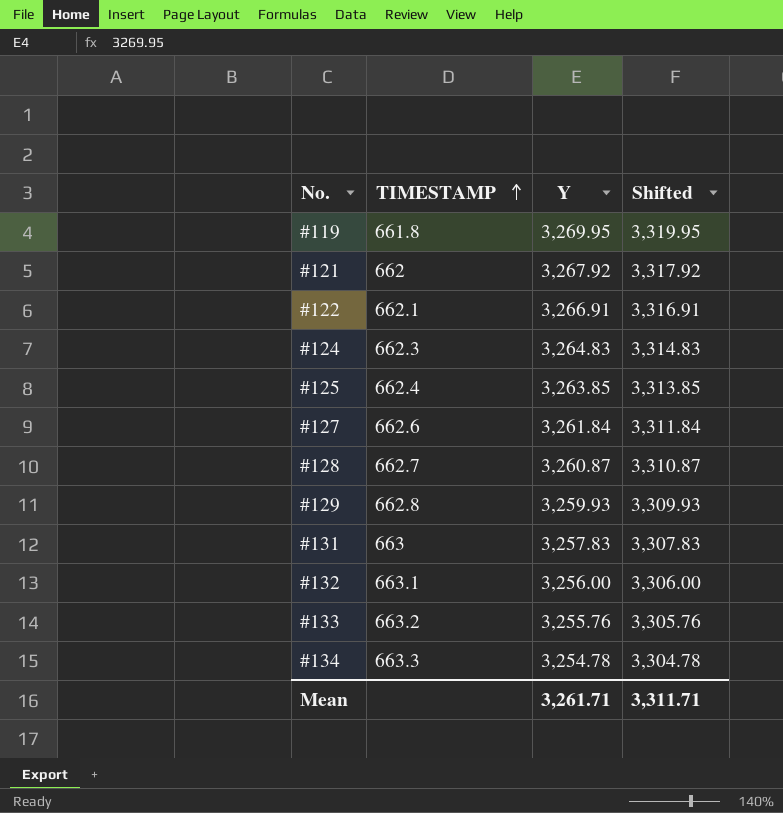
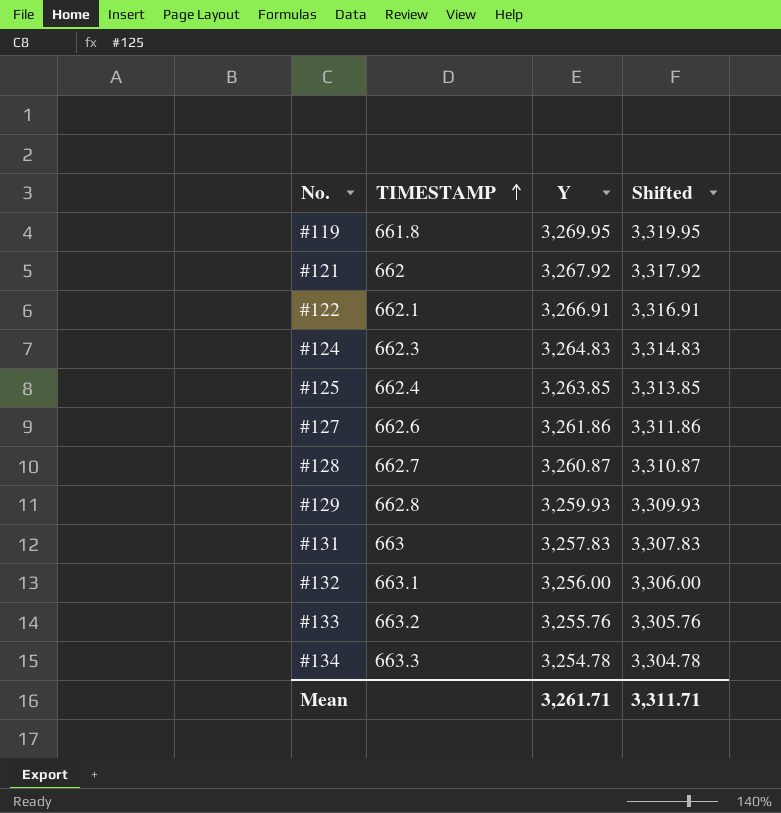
#127 | Y: 3,261.84 -> 3,261.86
#127 | Shifted: 3,311.84 -> 3,311.86

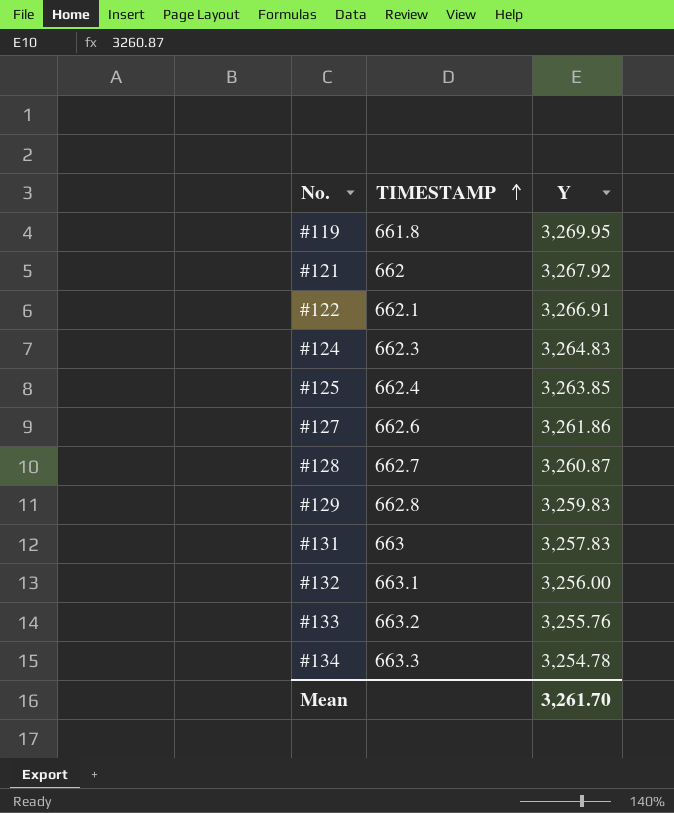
column Shifted | formula: [Y] + 50 -> none
#129 | Y: 3,259.93 -> 3,259.83
Mean | Y: 3,261.71 -> 3,261.70

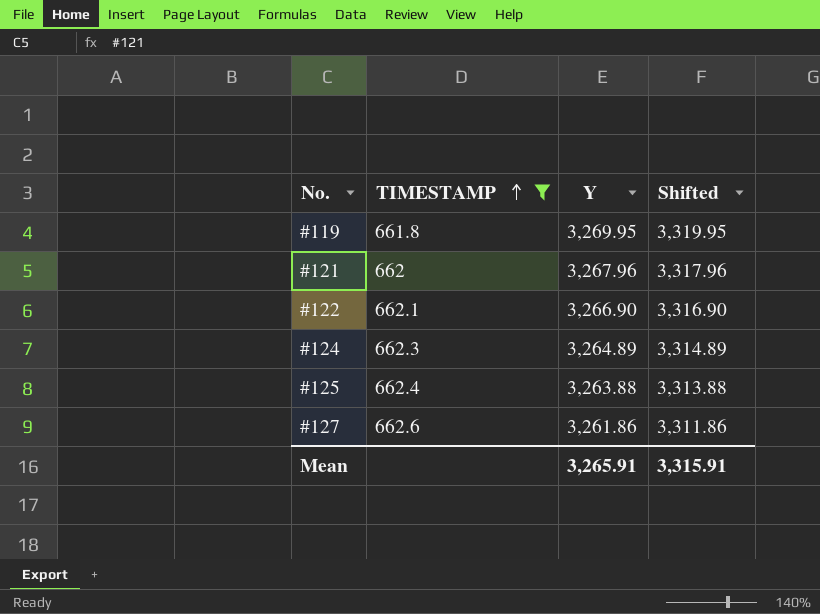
filter: none -> TIMESTAMP <= 662.6
column Shifted | formula: none -> [Y] + 50
#121 | Y: 3,267.92 -> 3,267.96
#122 | Y: 3,266.91 -> 3,266.90
#124 | Y: 3,264.83 -> 3,264.89
#125 | Y: 3,263.85 -> 3,263.88
Mean | Y: 3,261.70 -> 3,265.91

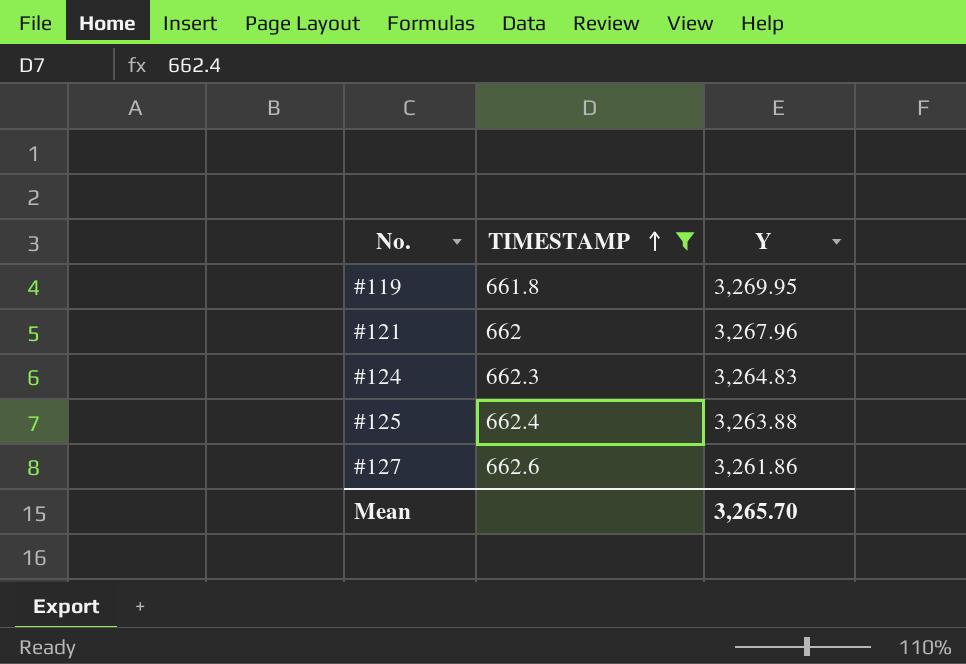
column Shifted | formula: [Y] + 50 -> none
row #122: 662.1 | 3,266.90 | 3,316.90 -> none
#124 | Y: 3,264.89 -> 3,264.83
Mean | Y: 3,265.91 -> 3,265.70

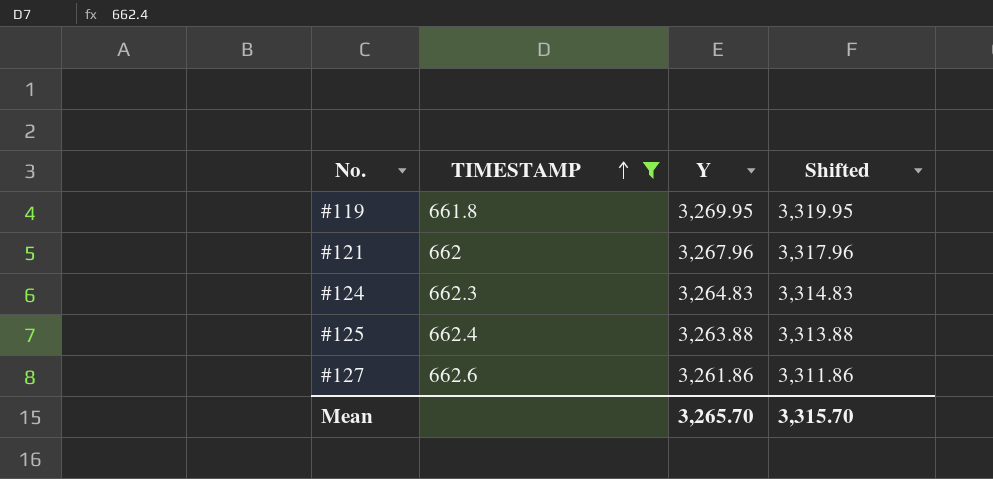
column Shifted | formula: none -> [Y] + 50

